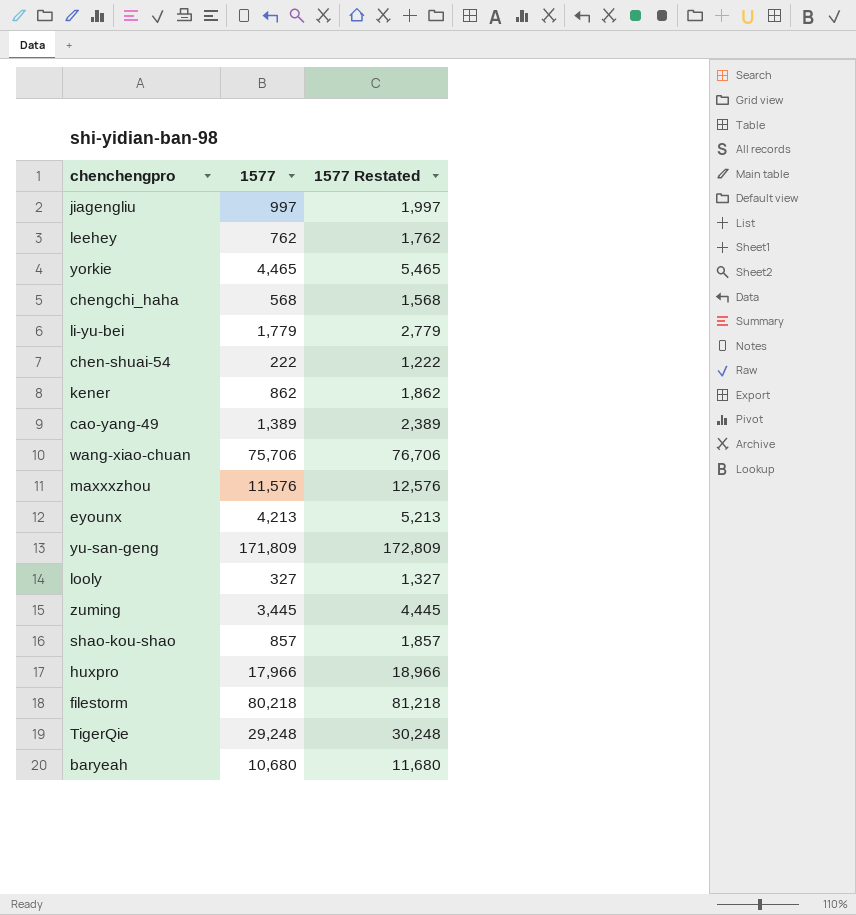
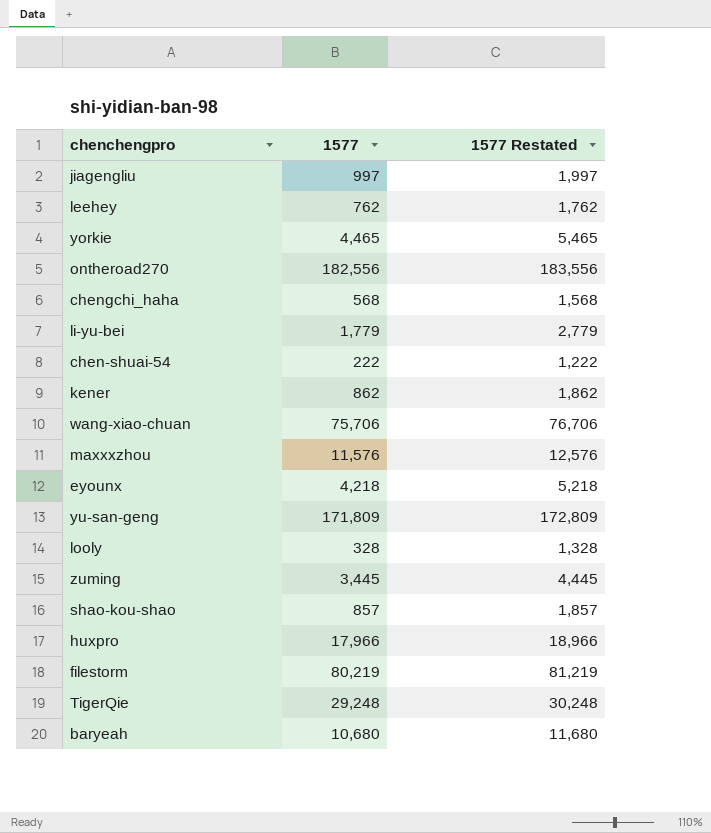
row cao-yang-49: 1,389 | 2,389 -> none
row ontheroad270: none -> 182,556 | 183,556
eyounx | 1577: 4,213 -> 4,218
eyounx | 1577 Restated: 5,213 -> 5,218
looly | 1577: 327 -> 328
looly | 1577 Restated: 1,327 -> 1,328
filestorm | 1577: 80,218 -> 80,219
filestorm | 1577 Restated: 81,218 -> 81,219

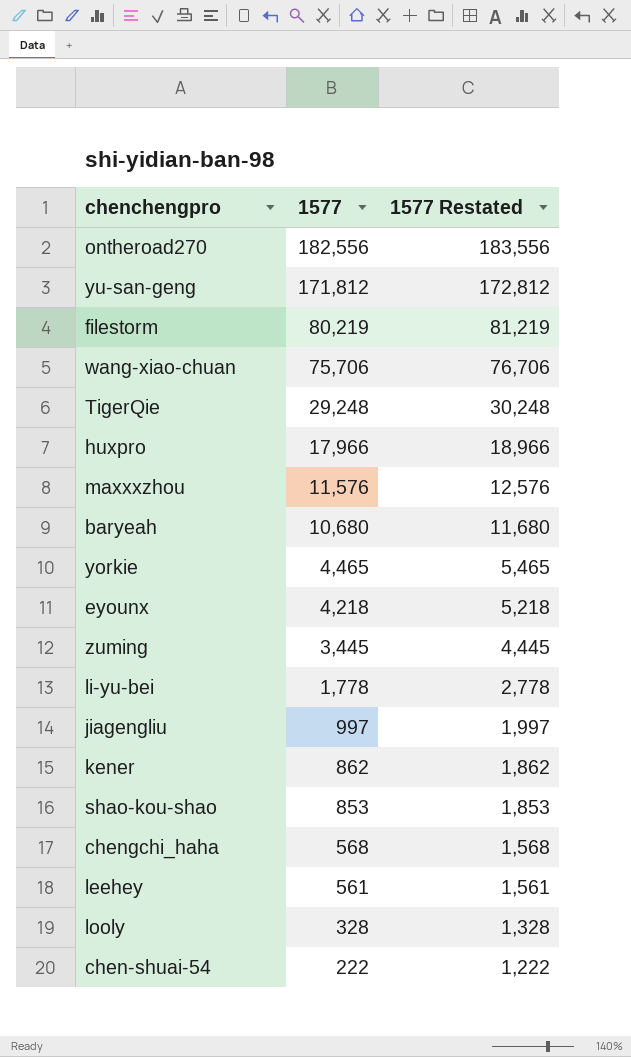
row order: none -> 1577 descending
yu-san-geng | 1577: 171,809 -> 171,812
yu-san-geng | 1577 Restated: 172,809 -> 172,812
li-yu-bei | 1577: 1,779 -> 1,778
li-yu-bei | 1577 Restated: 2,779 -> 2,778
shao-kou-shao | 1577: 857 -> 853
shao-kou-shao | 1577 Restated: 1,857 -> 1,853
leehey | 1577: 762 -> 561
leehey | 1577 Restated: 1,762 -> 1,561

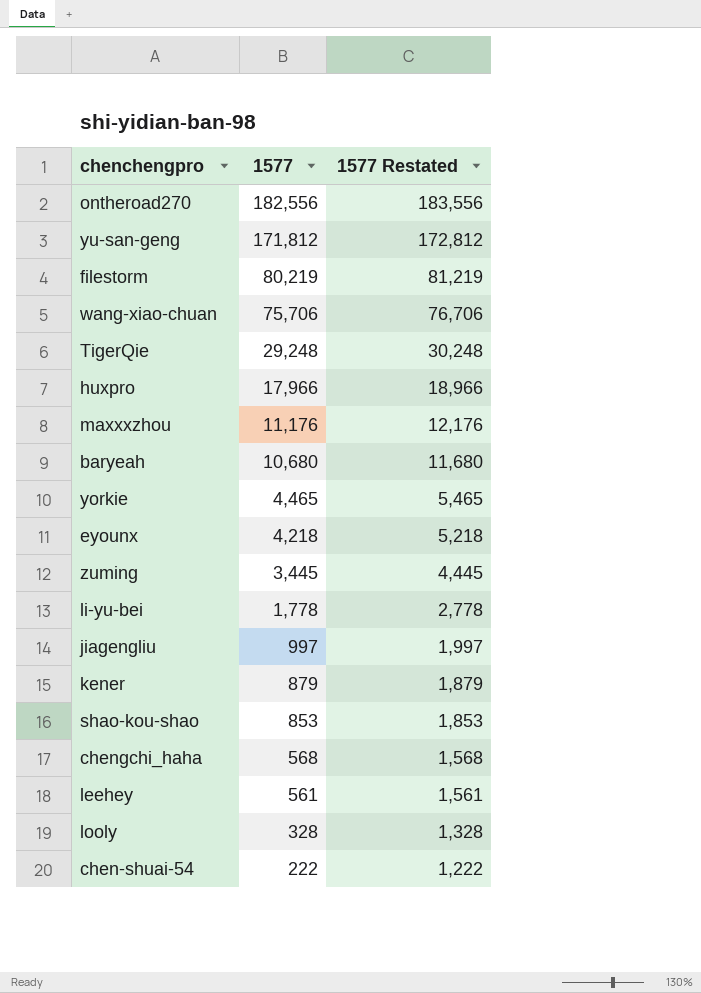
maxxxzhou | 1577: 11,576 -> 11,176
maxxxzhou | 1577 Restated: 12,576 -> 12,176
kener | 1577: 862 -> 879
kener | 1577 Restated: 1,862 -> 1,879

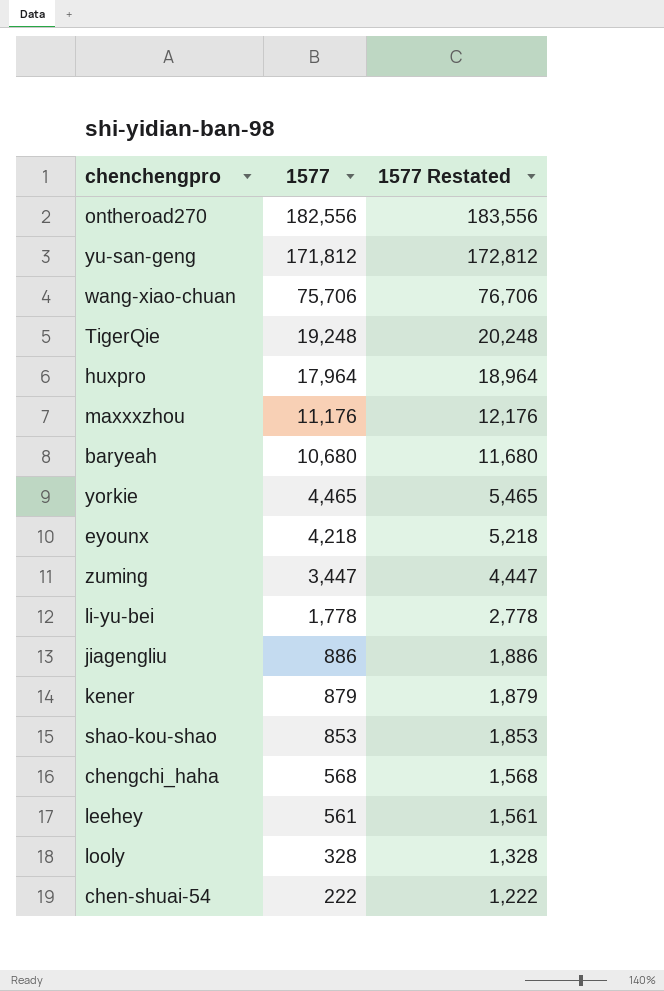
row filestorm: 80,219 | 81,219 -> none
TigerQie | 1577: 29,248 -> 19,248
TigerQie | 1577 Restated: 30,248 -> 20,248
huxpro | 1577: 17,966 -> 17,964
huxpro | 1577 Restated: 18,966 -> 18,964
zuming | 1577: 3,445 -> 3,447
zuming | 1577 Restated: 4,445 -> 4,447
jiagengliu | 1577: 997 -> 886
jiagengliu | 1577 Restated: 1,997 -> 1,886

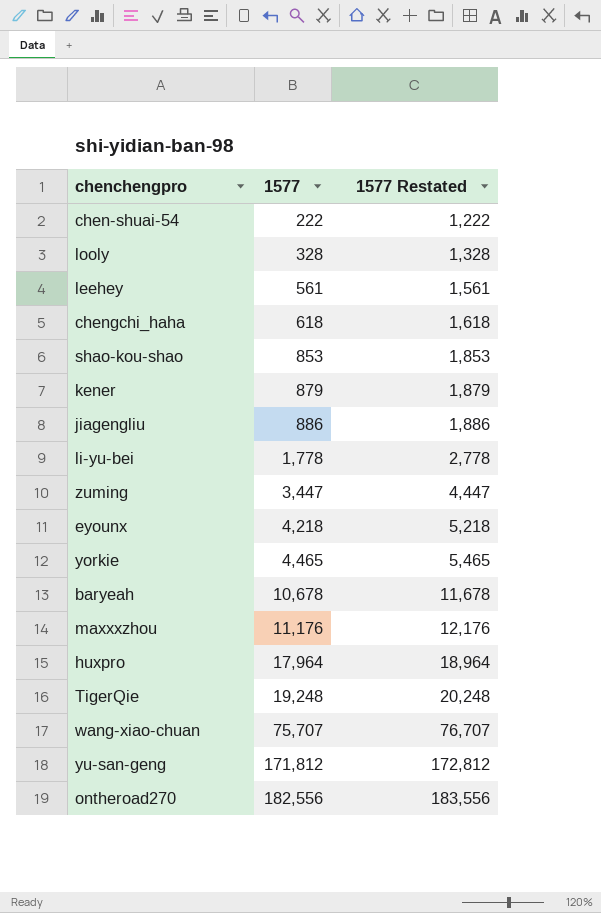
row order: 1577 descending -> 1577 ascending
chengchi_haha | 1577: 568 -> 618
chengchi_haha | 1577 Restated: 1,568 -> 1,618
baryeah | 1577: 10,680 -> 10,678
baryeah | 1577 Restated: 11,680 -> 11,678
wang-xiao-chuan | 1577: 75,706 -> 75,707
wang-xiao-chuan | 1577 Restated: 76,706 -> 76,707

